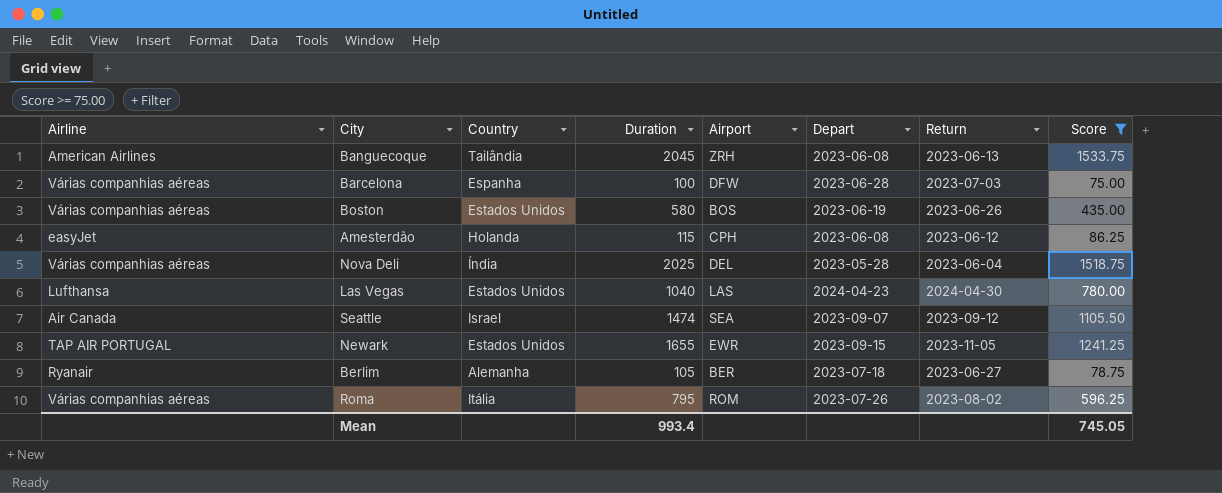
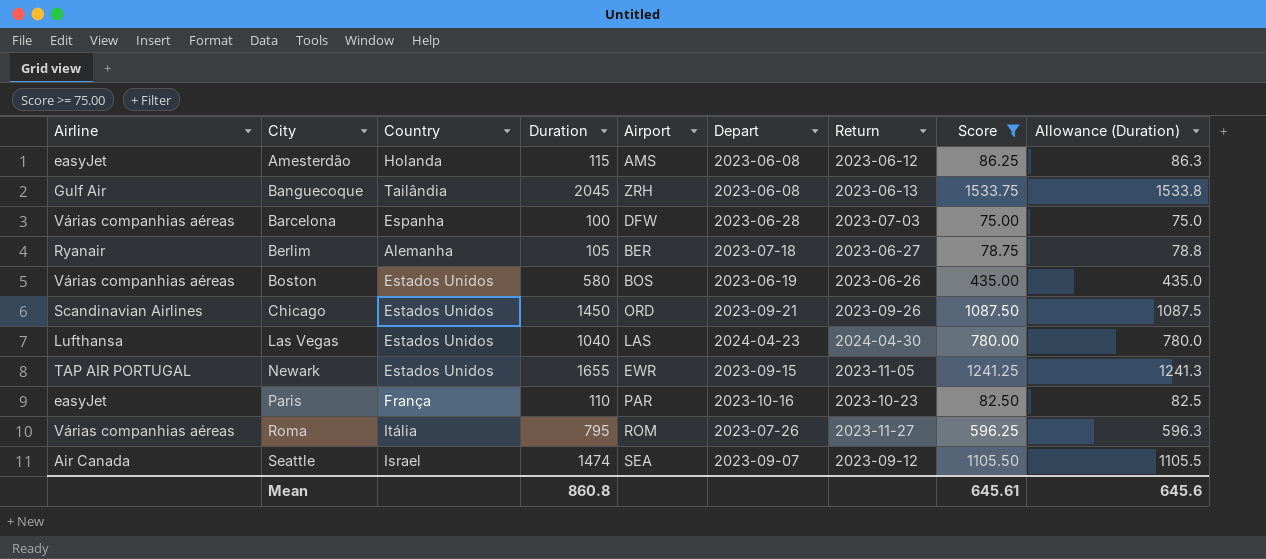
row order: none -> City ascending
column Allowance (Duration) | formula: none -> [Duration] * 0.75
row Nova Deli: Várias companhias aéreas | Índia | 2025 | DEL | 2023-05-28 | 2023-06-04 | 1518.75 -> none
Amesterdão | Airport: CPH -> AMS
Banguecoque | Airline: American Airlines -> Gulf Air
row Chicago: none -> Scandinavian Airlines | Estados Unidos | 1450 | ORD | 2023-09-21 | 2023-09-26 | 1087.50 | 1087.5
row Paris: none -> easyJet | França | 110 | PAR | 2023-10-16 | 2023-10-23 | 82.50 | 82.5
Roma | Return: 2023-08-02 -> 2023-11-27
Mean | Duration: 993.4 -> 860.8
Mean | Score: 745.05 -> 645.61

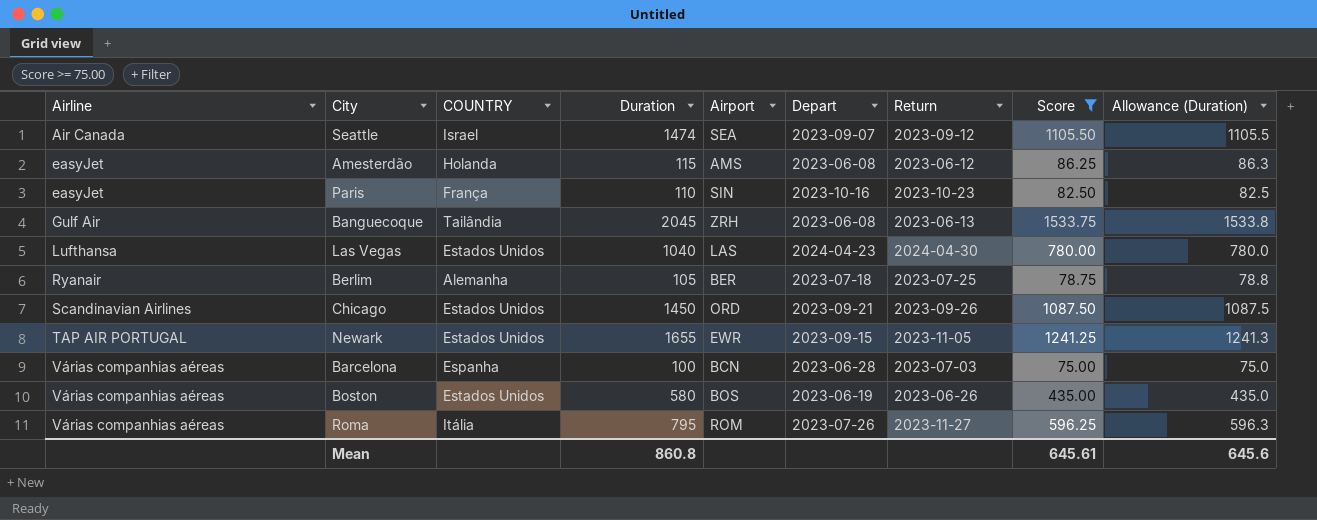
row order: City ascending -> Airline ascending
column name: Country -> COUNTRY
Paris | Airport: PAR -> SIN
Berlim | Return: 2023-06-27 -> 2023-07-25
Barcelona | Airport: DFW -> BCN

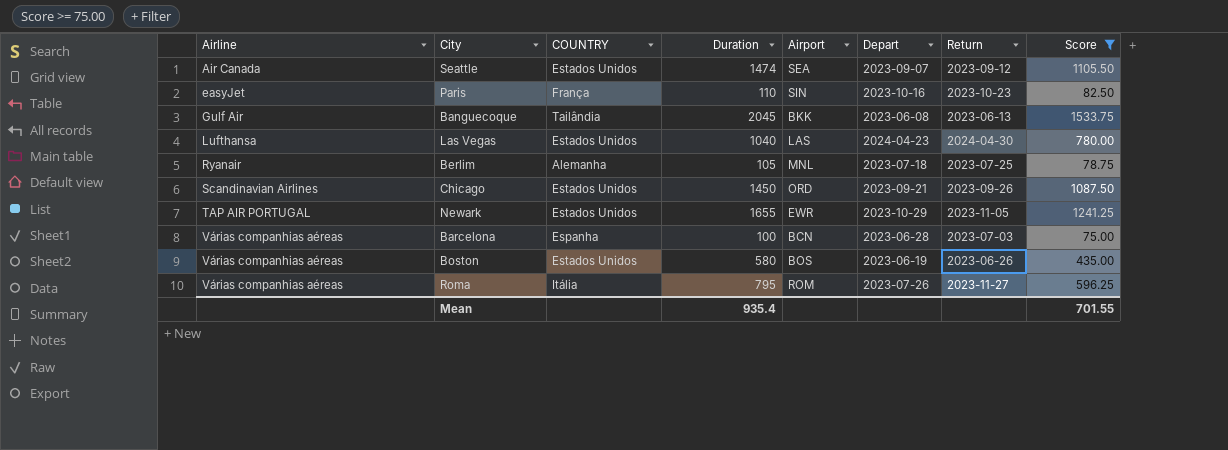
column Allowance (Duration) | formula: [Duration] * 0.75 -> none
row Amesterdão: easyJet | Holanda | 115 | AMS | 2023-06-08 | 2023-06-12 | 86.25 | 86.3 -> none
Seattle | COUNTRY: Israel -> Estados Unidos
Banguecoque | Airport: ZRH -> BKK
Berlim | Airport: BER -> MNL
Newark | Depart: 2023-09-15 -> 2023-10-29
Mean | Duration: 860.8 -> 935.4
Mean | Score: 645.61 -> 701.55

